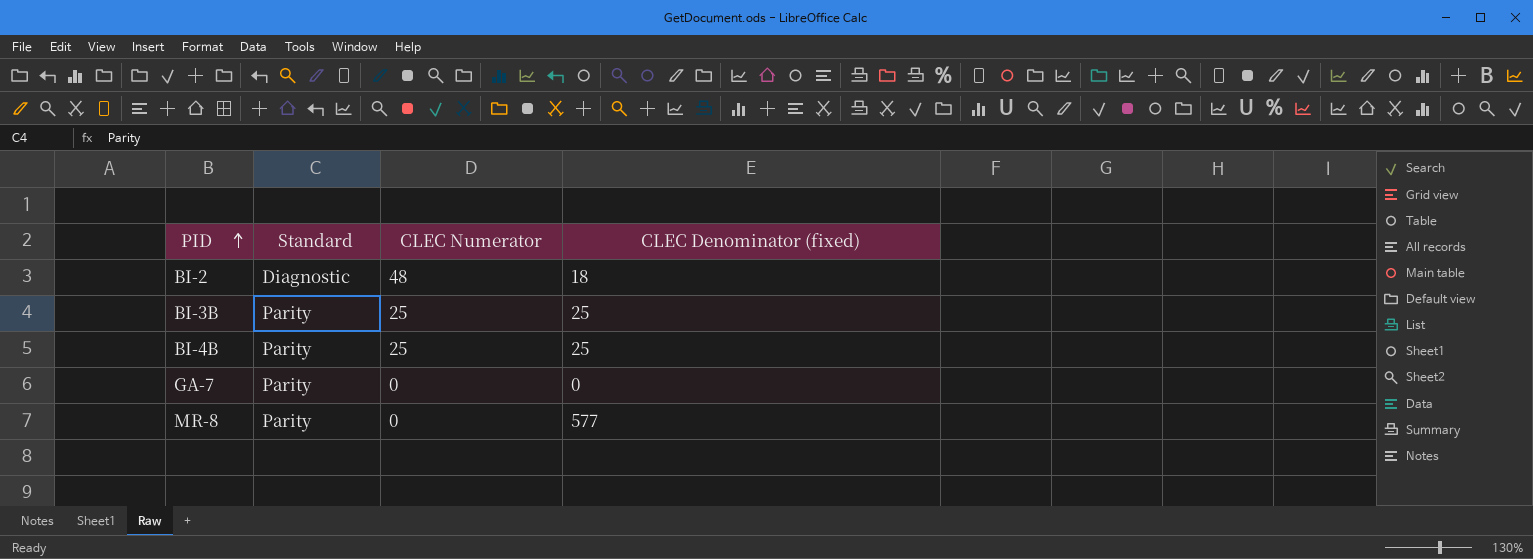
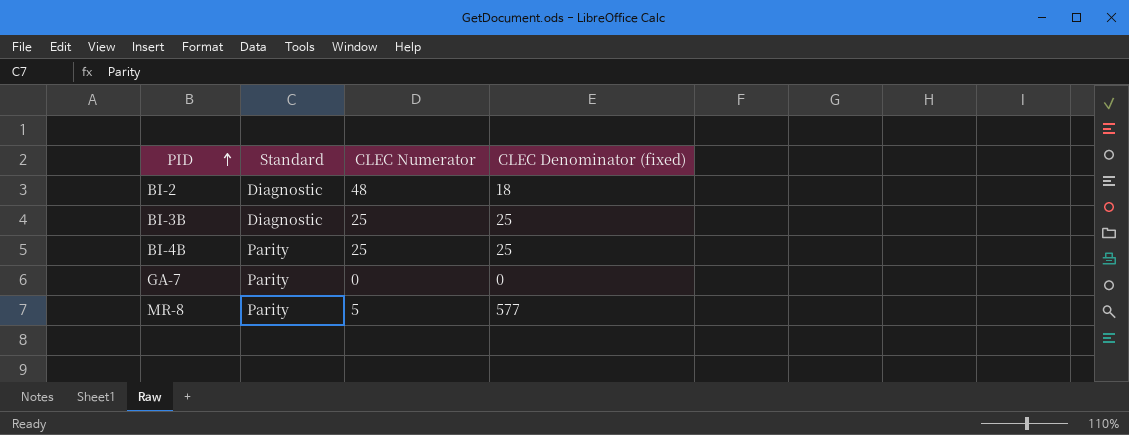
BI-3B | Standard: Parity -> Diagnostic
MR-8 | CLEC Numerator: 0 -> 5

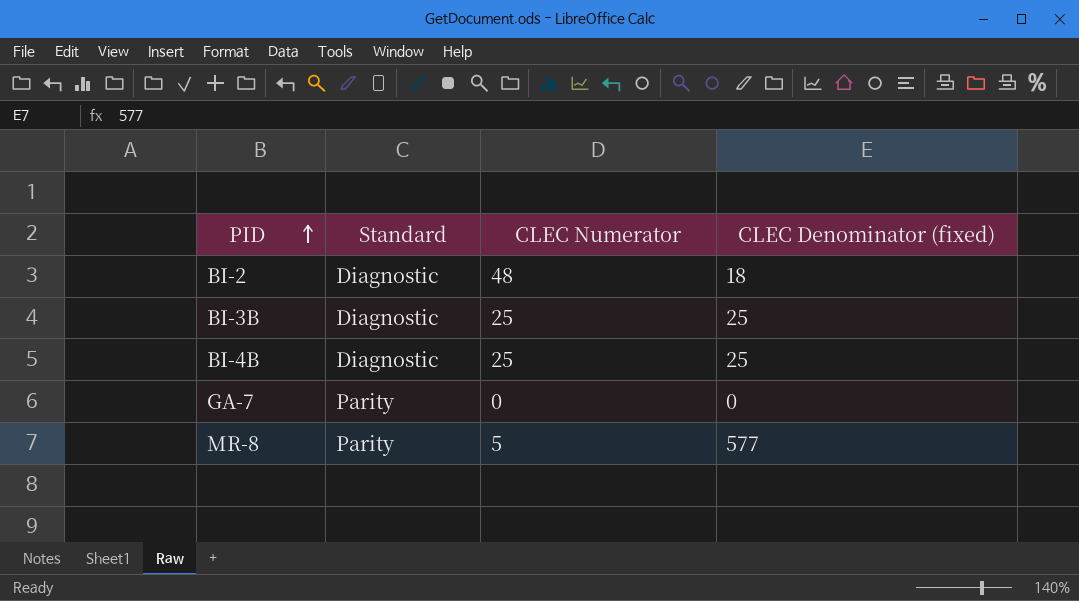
BI-4B | Standard: Parity -> Diagnostic

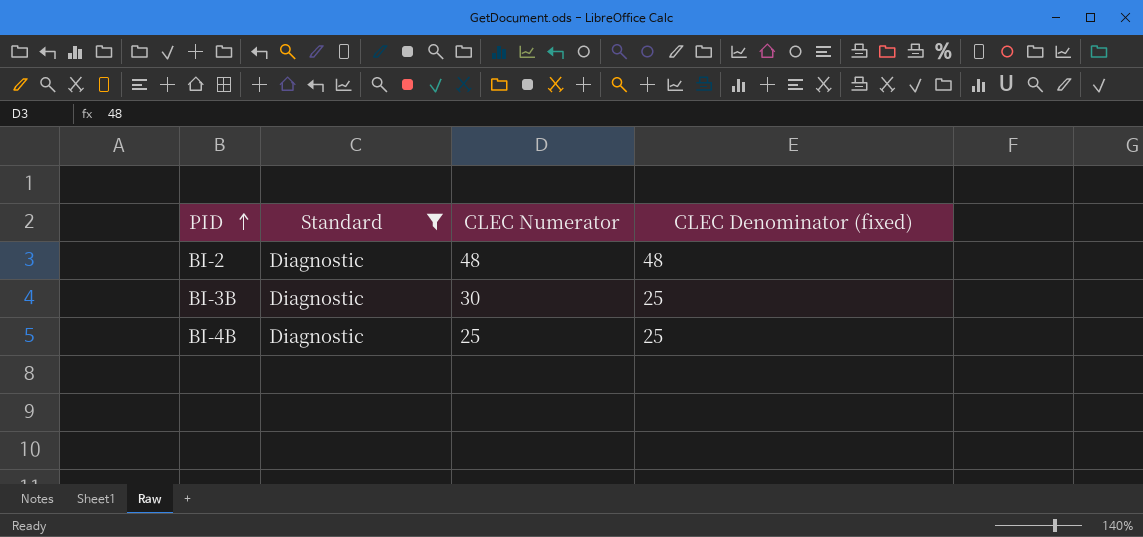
filter: none -> Standard = Diagnostic
BI-2 | CLEC Denominator (fixed): 18 -> 48
BI-3B | CLEC Numerator: 25 -> 30

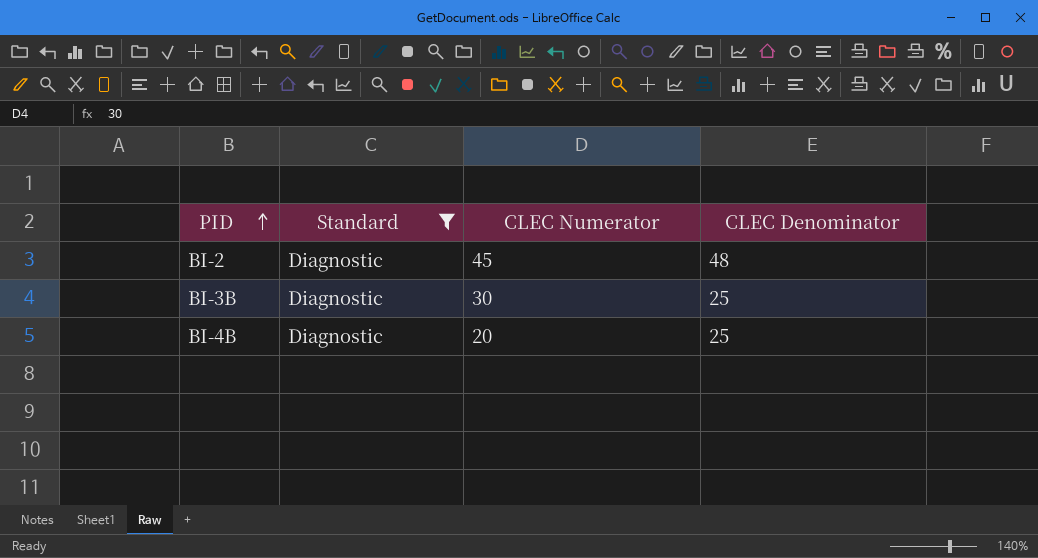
column name: CLEC Denominator (fixed) -> CLEC Denominator
BI-2 | CLEC Numerator: 48 -> 45
BI-4B | CLEC Numerator: 25 -> 20

